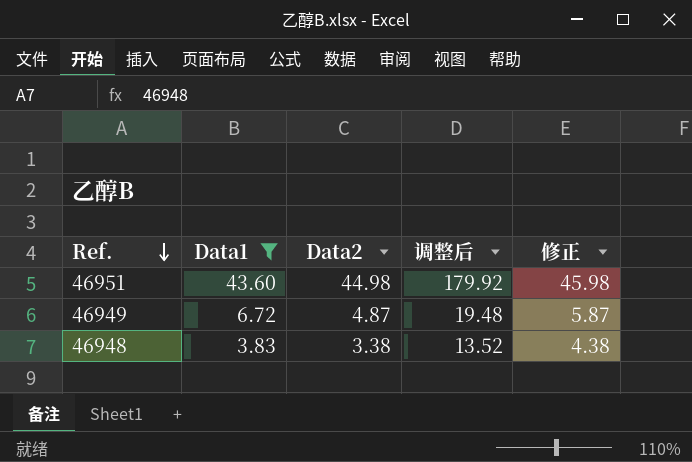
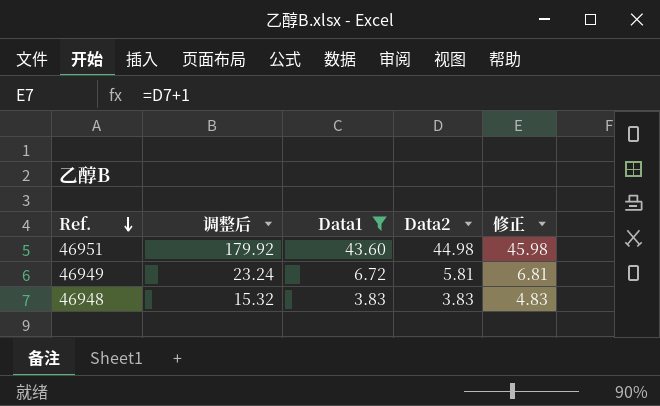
column 调整后 | position: 4 -> 2
46949 | 调整后: 19.48 -> 23.24
46949 | Data2: 4.87 -> 5.81
46949 | 修正: 5.87 -> 6.81
46948 | 调整后: 13.52 -> 15.32
46948 | Data2: 3.38 -> 3.83
46948 | 修正: 4.38 -> 4.83

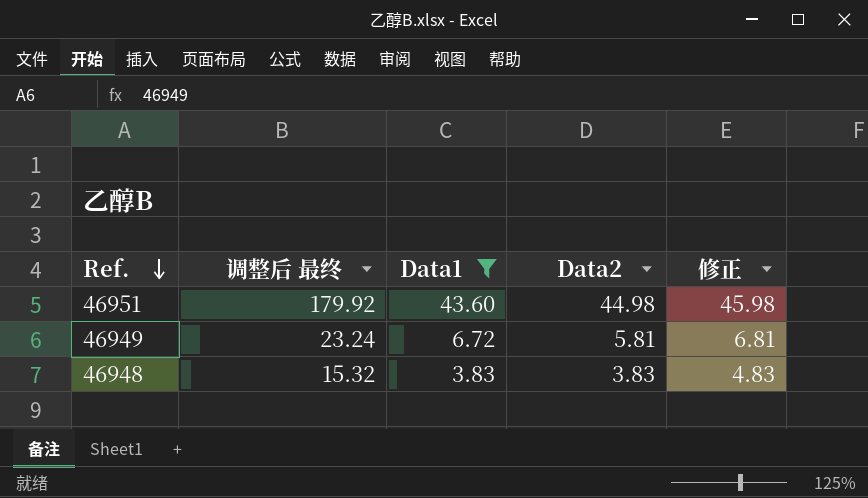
column name: 调整后 -> 调整后 最终

